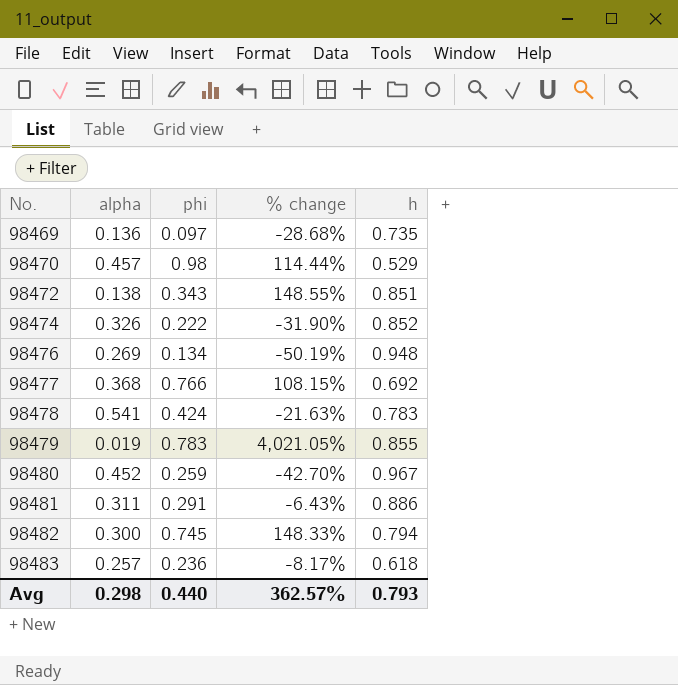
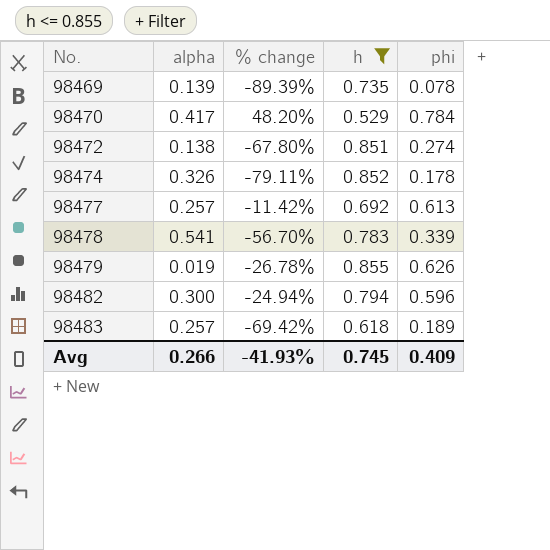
filter: none -> h <= 0.855
column % change | formula: ([phi] - [alpha]) / [alpha] -> ([phi] - [h]) / [h]
column phi | position: 3 -> 5
98469 | alpha: 0.136 -> 0.139
98469 | phi: 0.097 -> 0.078
98470 | alpha: 0.457 -> 0.417
98470 | phi: 0.98 -> 0.784
98472 | phi: 0.343 -> 0.274
98474 | phi: 0.222 -> 0.178
98477 | alpha: 0.368 -> 0.257
98477 | phi: 0.766 -> 0.613
98478 | phi: 0.424 -> 0.339
98479 | phi: 0.783 -> 0.626
98482 | phi: 0.745 -> 0.596
98483 | phi: 0.236 -> 0.189
Avg | alpha: 0.298 -> 0.266
Avg | % change: 362.57% -> -41.93%
Avg | h: 0.793 -> 0.745
Avg | phi: 0.440 -> 0.409

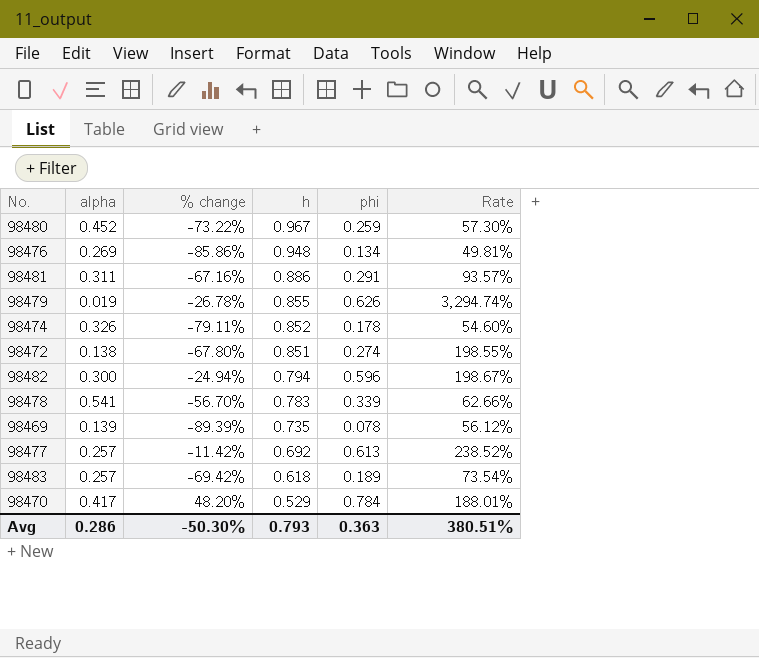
filter: h <= 0.855 -> none
row order: No. ascending -> h descending
column Rate | formula: none -> [phi] / [alpha]
Avg | alpha: 0.266 -> 0.286
Avg | % change: -41.93% -> -50.30%
Avg | h: 0.745 -> 0.793
Avg | phi: 0.409 -> 0.363

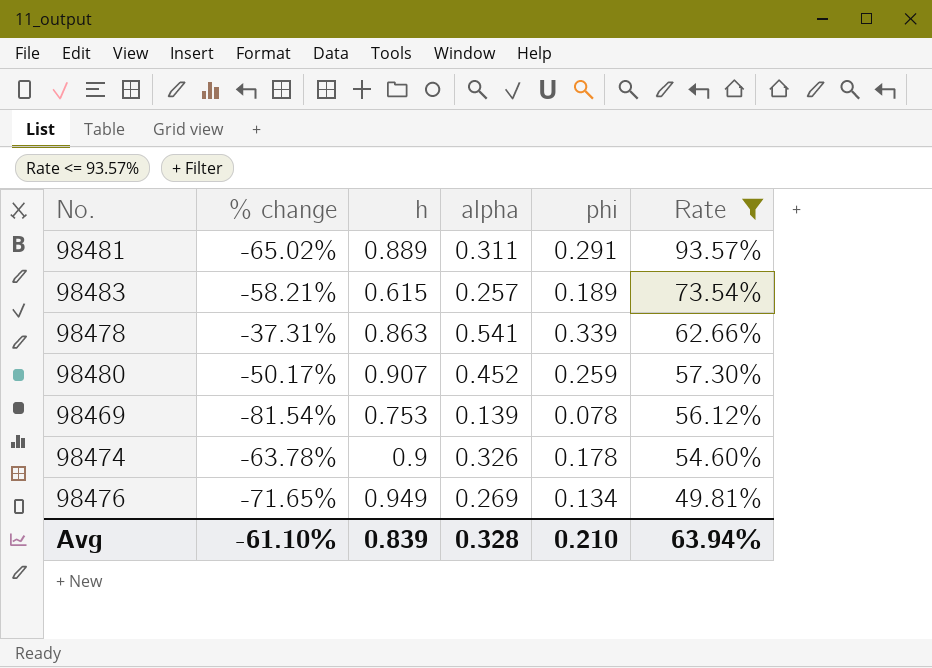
filter: none -> Rate <= 93.57%
row order: h descending -> Rate descending
column % change | formula: ([phi] - [h]) / [h] -> ([alpha] - [h]) / [h]
column alpha | position: 2 -> 4
98481 | h: 0.886 -> 0.889
98483 | h: 0.618 -> 0.615
98478 | h: 0.783 -> 0.863
98480 | h: 0.967 -> 0.907
98469 | h: 0.735 -> 0.753
98474 | h: 0.852 -> 0.9
98476 | h: 0.948 -> 0.949
Avg | % change: -50.30% -> -61.10%
Avg | h: 0.793 -> 0.839
Avg | alpha: 0.286 -> 0.328
Avg | phi: 0.363 -> 0.210
Avg | Rate: 380.51% -> 63.94%

